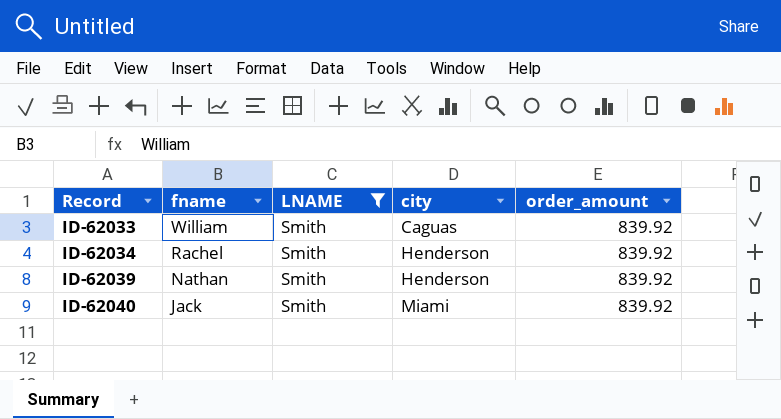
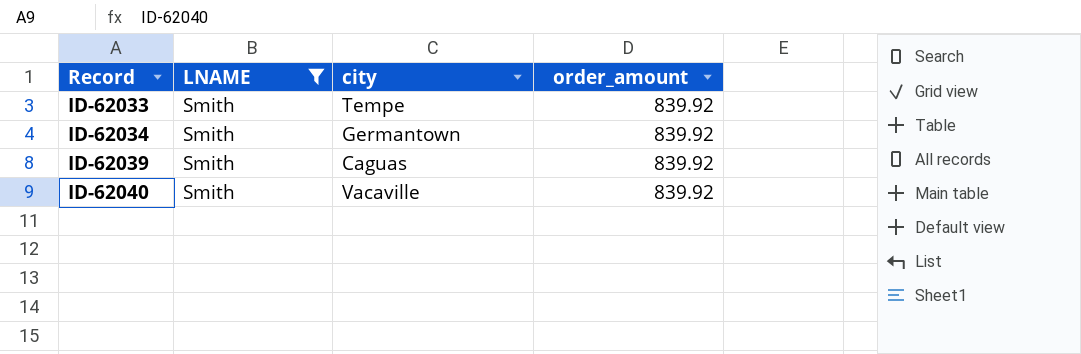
column fname | position: 2 -> none
ID-62033 | city: Caguas -> Tempe
ID-62034 | city: Henderson -> Germantown
ID-62039 | city: Henderson -> Caguas
ID-62040 | city: Miami -> Vacaville

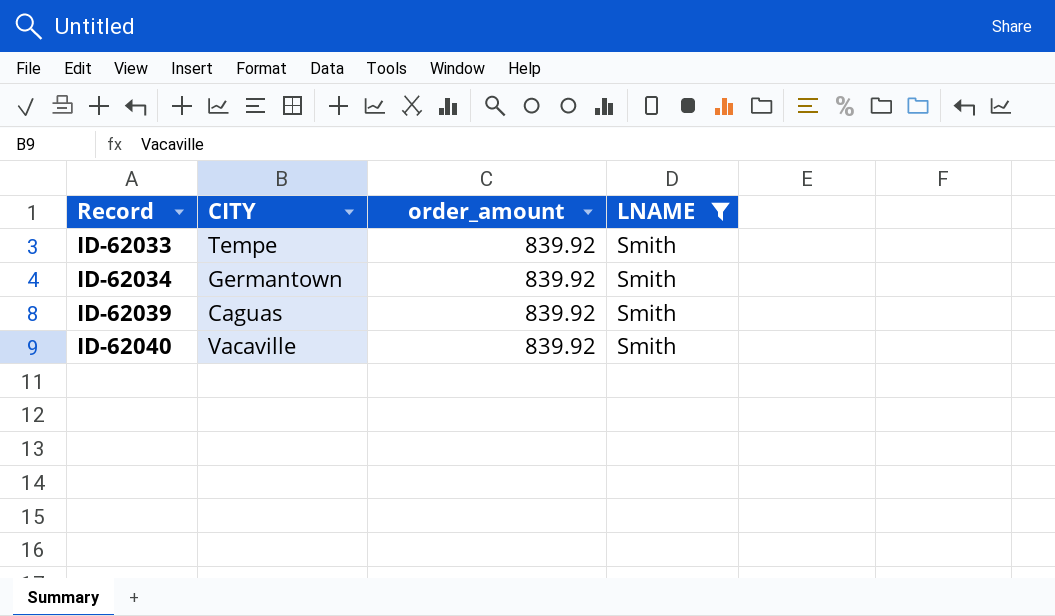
column name: city -> CITY
column LNAME | position: 2 -> 4

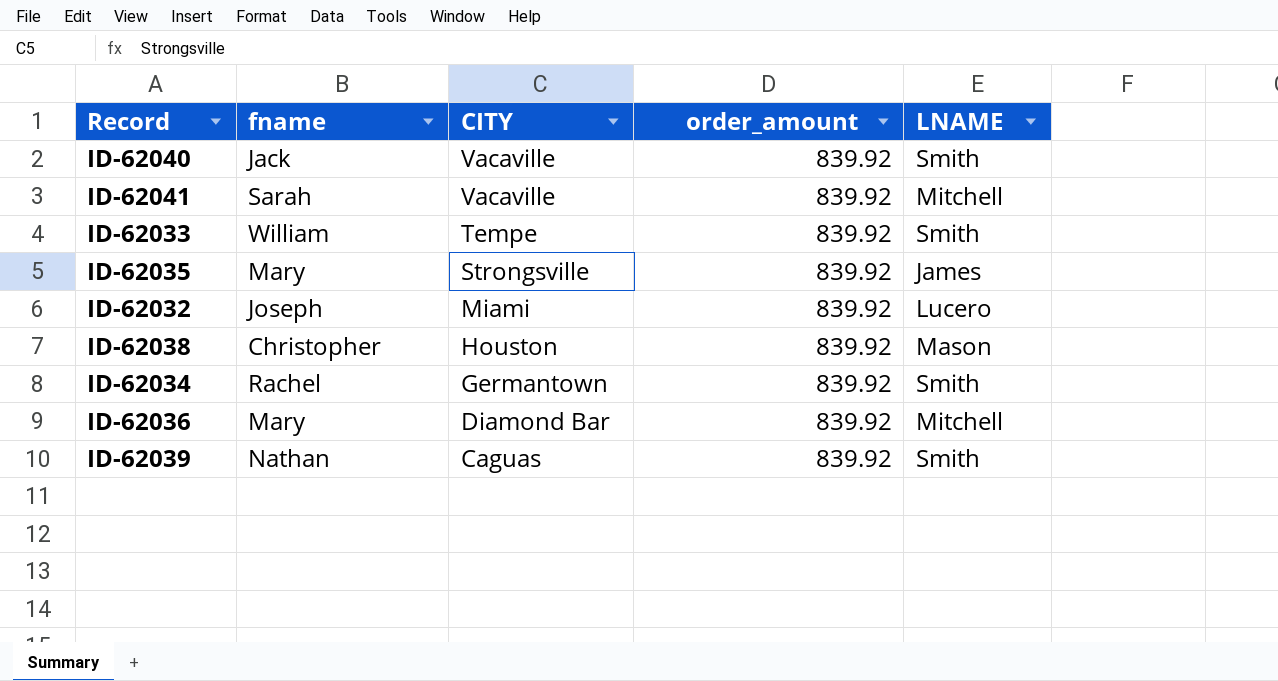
filter: LNAME = Smith -> none
row order: Record ascending -> CITY descending
column fname | position: none -> 2

